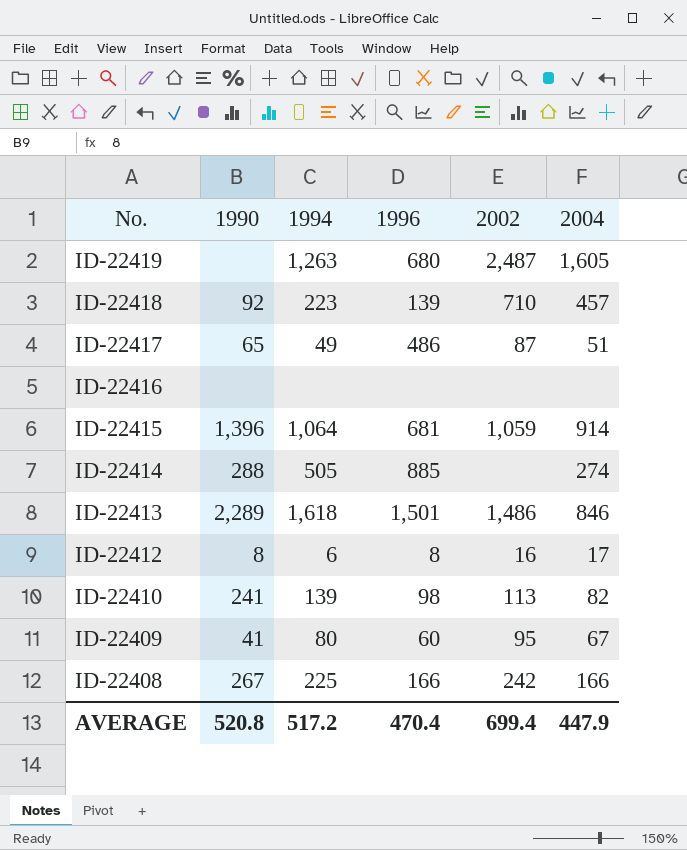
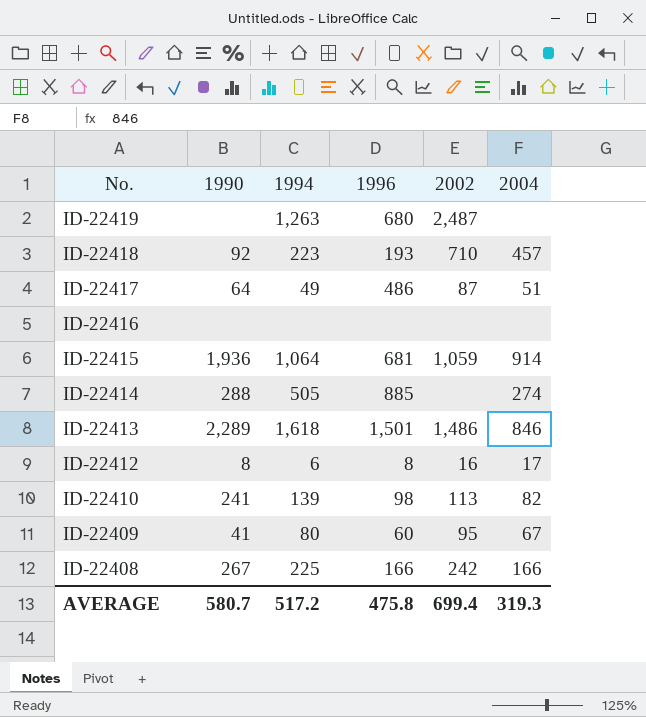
ID-22419 | 2004: 1,605 -> none
ID-22418 | 1996: 139 -> 193
ID-22417 | 1990: 65 -> 64
ID-22415 | 1990: 1,396 -> 1,936
AVERAGE | 1990: 520.8 -> 580.7
AVERAGE | 1996: 470.4 -> 475.8
AVERAGE | 2004: 447.9 -> 319.3

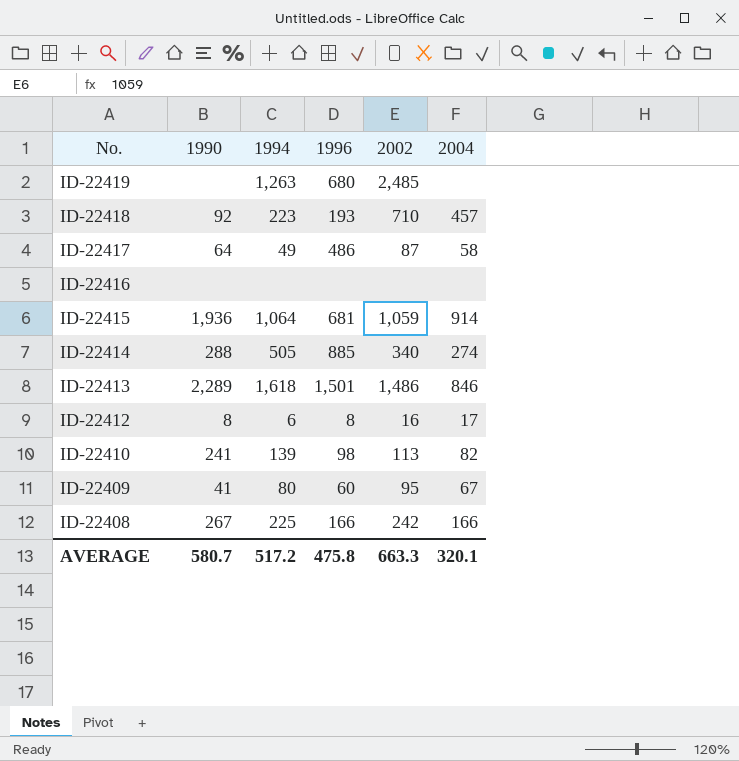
ID-22419 | 2002: 2,487 -> 2,485
ID-22417 | 2004: 51 -> 58
ID-22414 | 2002: none -> 340
AVERAGE | 2002: 699.4 -> 663.3
AVERAGE | 2004: 319.3 -> 320.1

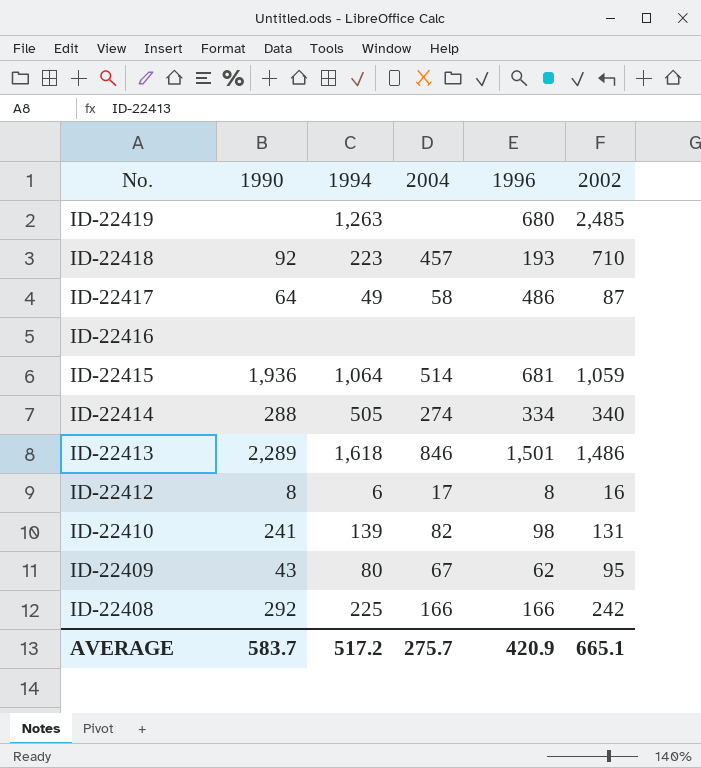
column 2004 | position: 6 -> 4
ID-22415 | 2004: 914 -> 514
ID-22414 | 1996: 885 -> 334
ID-22410 | 2002: 113 -> 131
ID-22409 | 1990: 41 -> 43
ID-22409 | 1996: 60 -> 62
ID-22408 | 1990: 267 -> 292
AVERAGE | 1990: 580.7 -> 583.7
AVERAGE | 2004: 320.1 -> 275.7
AVERAGE | 1996: 475.8 -> 420.9
AVERAGE | 2002: 663.3 -> 665.1

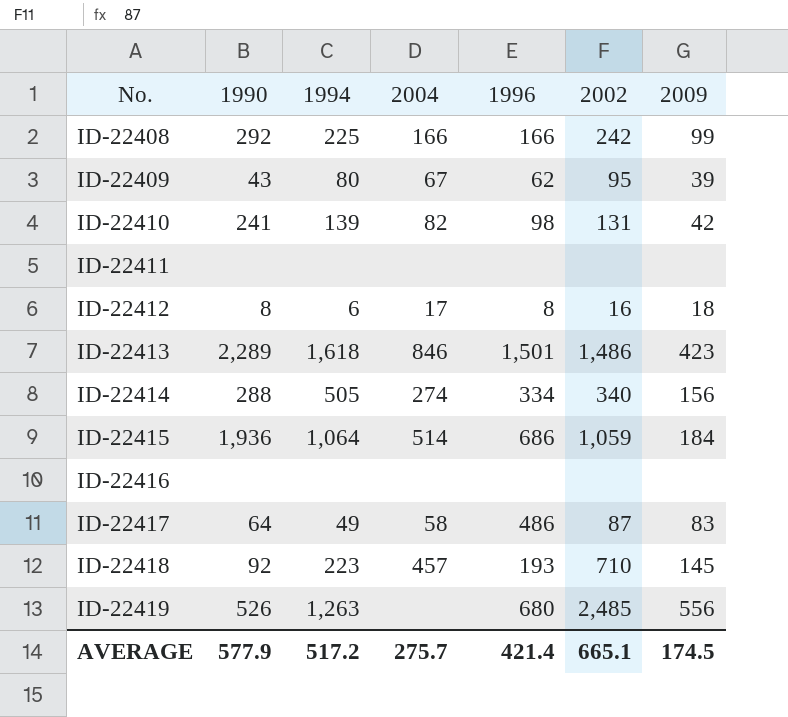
row order: No. descending -> No. ascending
column 2009 | position: none -> 7
row ID-22411: none -> none | none | none | none | none | none
ID-22415 | 1996: 681 -> 686
ID-22419 | 1990: none -> 526
AVERAGE | 1990: 583.7 -> 577.9
AVERAGE | 1996: 420.9 -> 421.4

